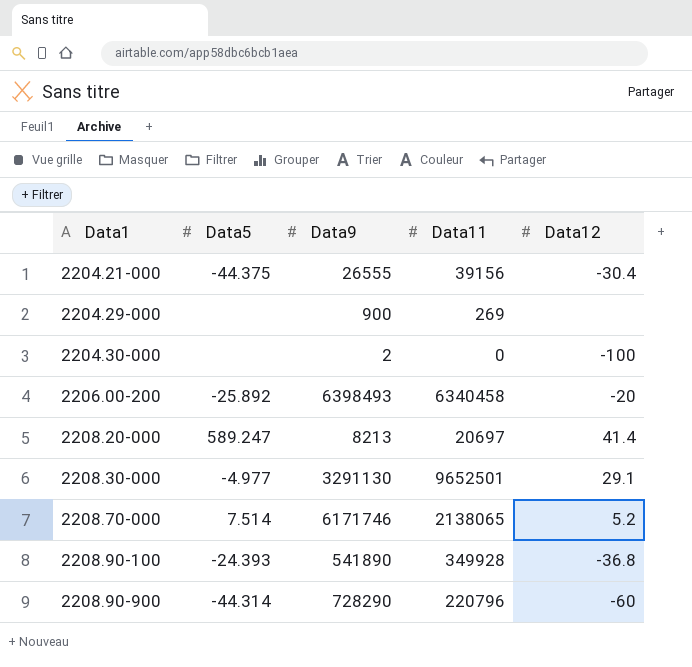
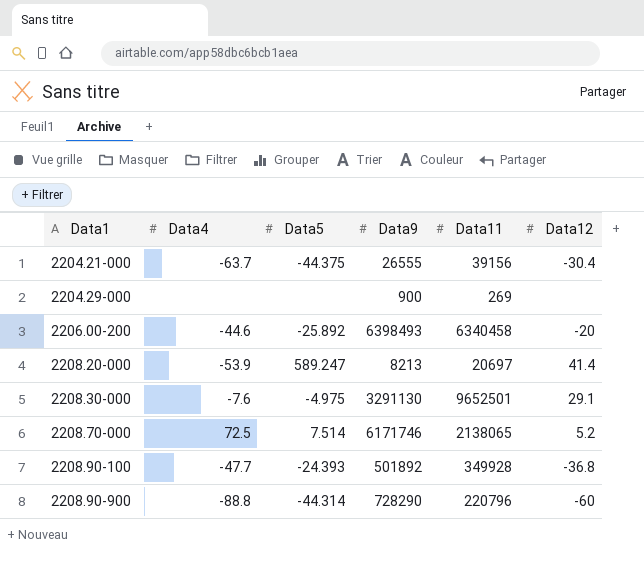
column Data4 | position: none -> 2
row 2204.30-000: none | 2 | 0 | -100 -> none
2208.30-000 | Data5: -4.977 -> -4.975
2208.90-100 | Data9: 541890 -> 501892

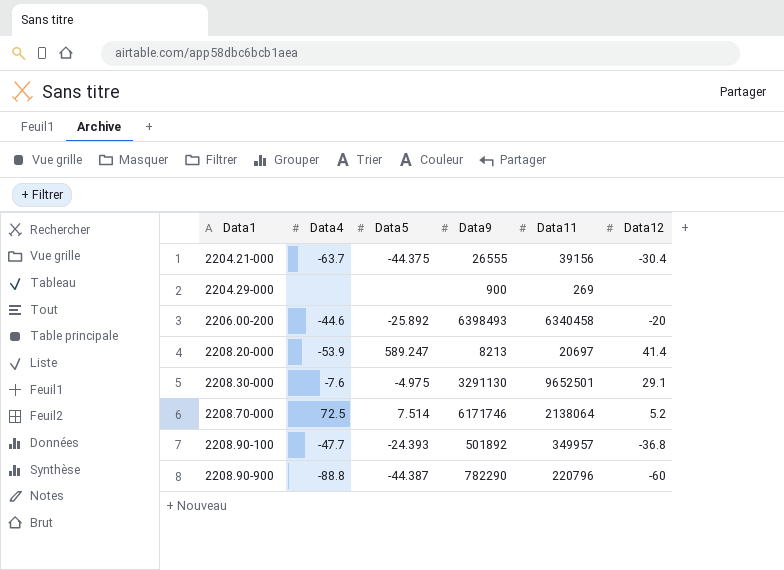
2208.70-000 | Data11: 2138065 -> 2138064
2208.90-100 | Data11: 349928 -> 349957
2208.90-900 | Data5: -44.314 -> -44.387
2208.90-900 | Data9: 728290 -> 782290

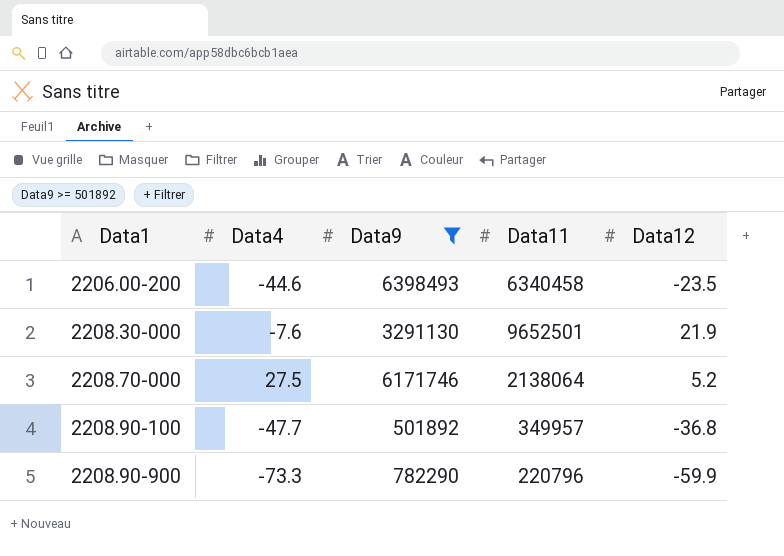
filter: none -> Data9 >= 501892
column Data5 | position: 3 -> none
2206.00-200 | Data12: -20 -> -23.5
2208.30-000 | Data12: 29.1 -> 21.9
2208.70-000 | Data4: 72.5 -> 27.5
2208.90-900 | Data4: -88.8 -> -73.3
2208.90-900 | Data12: -60 -> -59.9

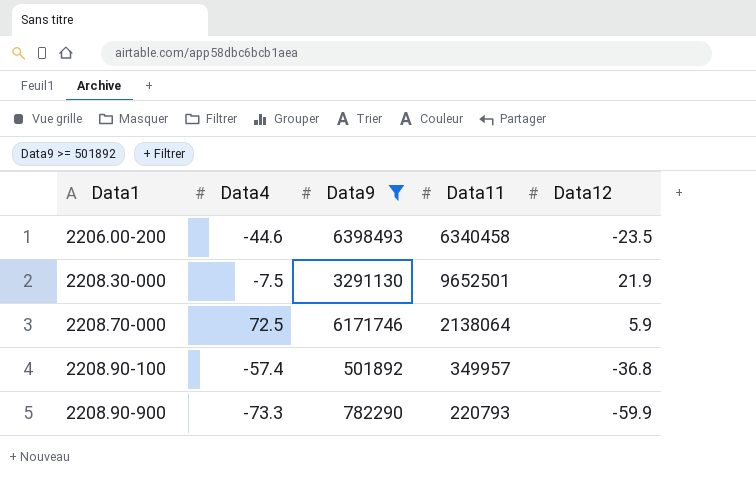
2208.30-000 | Data4: -7.6 -> -7.5
2208.70-000 | Data4: 27.5 -> 72.5
2208.70-000 | Data12: 5.2 -> 5.9
2208.90-100 | Data4: -47.7 -> -57.4
2208.90-900 | Data11: 220796 -> 220793

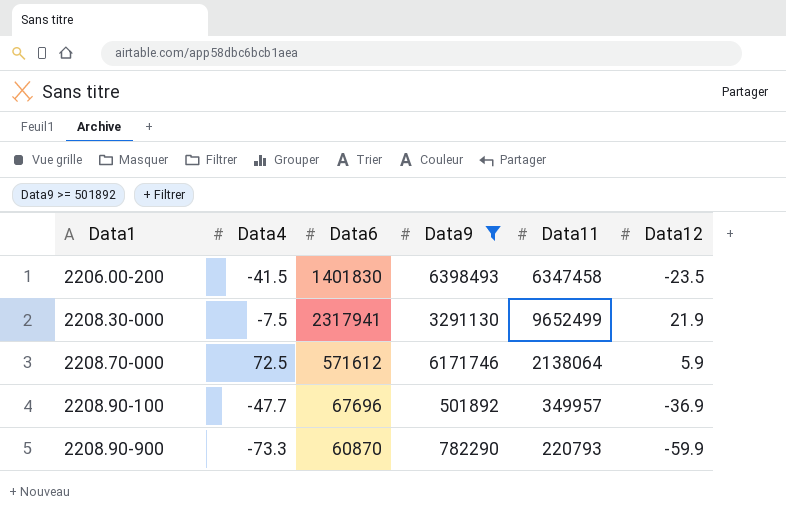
column Data6 | position: none -> 3
2206.00-200 | Data4: -44.6 -> -41.5
2206.00-200 | Data11: 6340458 -> 6347458
2208.30-000 | Data11: 9652501 -> 9652499
2208.90-100 | Data4: -57.4 -> -47.7
2208.90-100 | Data12: -36.8 -> -36.9

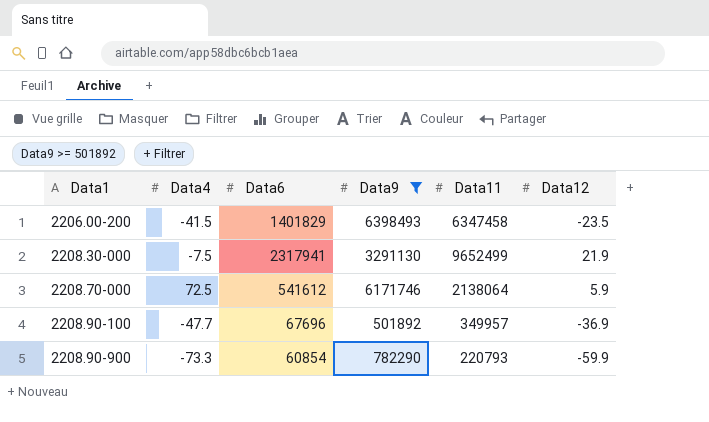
2206.00-200 | Data6: 1401830 -> 1401829
2208.70-000 | Data6: 571612 -> 541612
2208.90-900 | Data6: 60870 -> 60854

